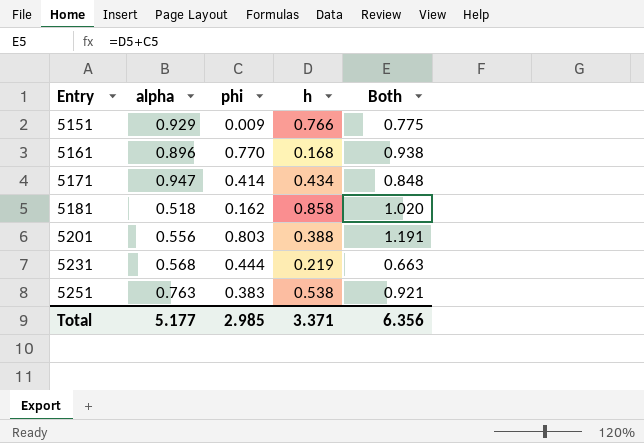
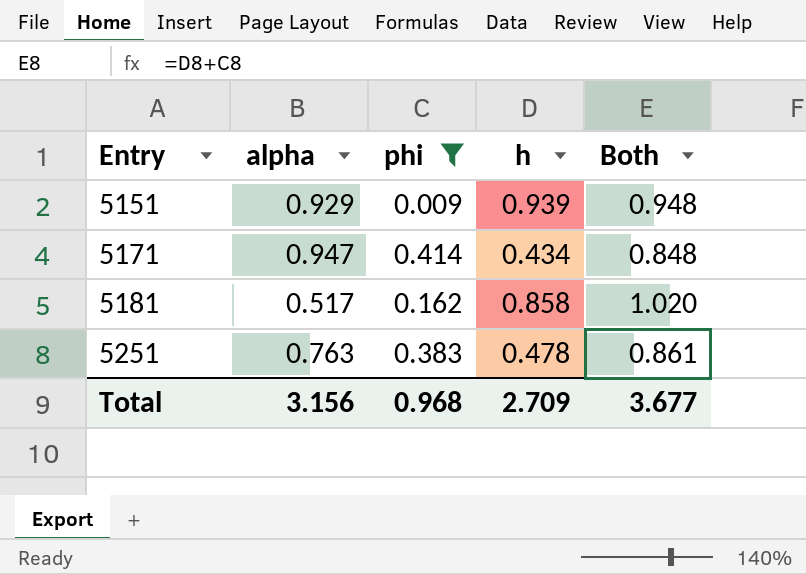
filter: none -> phi <= 0.414
5151 | h: 0.766 -> 0.939
5151 | Both: 0.775 -> 0.948
5181 | alpha: 0.518 -> 0.517
5251 | h: 0.538 -> 0.478
5251 | Both: 0.921 -> 0.861
Total | alpha: 5.177 -> 3.156
Total | phi: 2.985 -> 0.968
Total | h: 3.371 -> 2.709
Total | Both: 6.356 -> 3.677

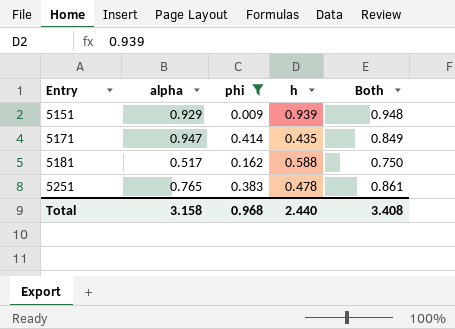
5171 | h: 0.434 -> 0.435
5171 | Both: 0.848 -> 0.849
5181 | h: 0.858 -> 0.588
5181 | Both: 1.020 -> 0.750
5251 | alpha: 0.763 -> 0.765
Total | alpha: 3.156 -> 3.158
Total | h: 2.709 -> 2.440
Total | Both: 3.677 -> 3.408

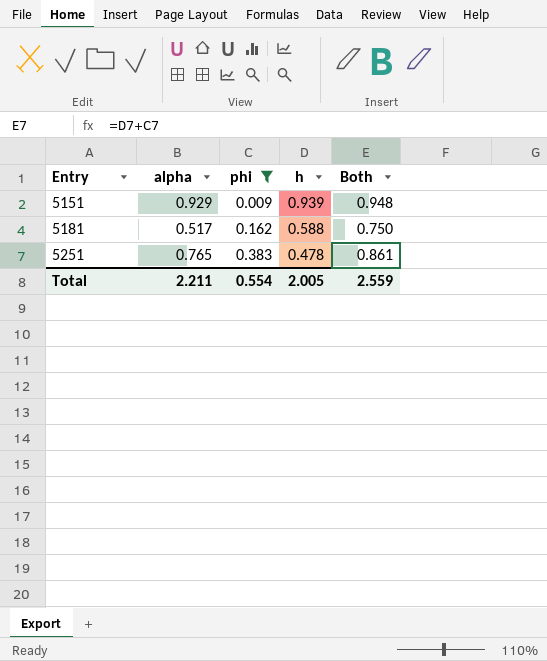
row 5171: 0.947 | 0.414 | 0.435 | 0.849 -> none
Total | alpha: 3.158 -> 2.211
Total | phi: 0.968 -> 0.554
Total | h: 2.440 -> 2.005
Total | Both: 3.408 -> 2.559

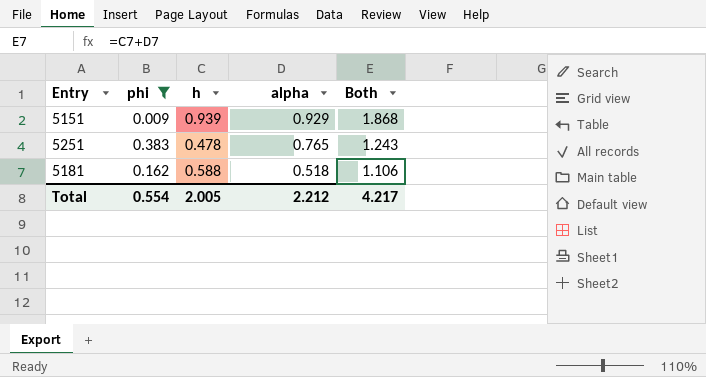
row order: Entry ascending -> alpha descending
column alpha | position: 2 -> 4
column Both | formula: [phi] + [h] -> [h] + [alpha]
5181 | alpha: 0.517 -> 0.518
Total | alpha: 2.211 -> 2.212
Total | Both: 2.559 -> 4.217

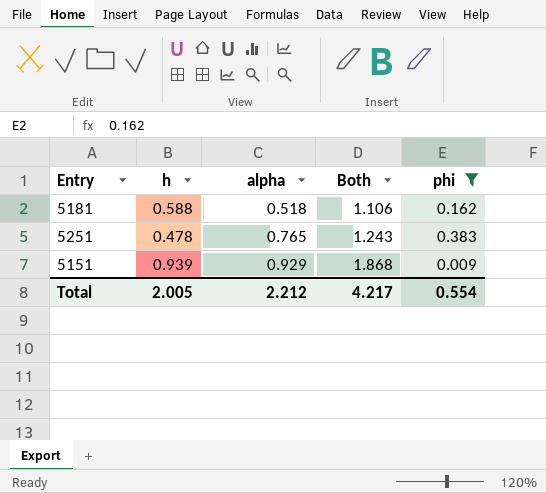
row order: alpha descending -> alpha ascending
column phi | position: 2 -> 5

